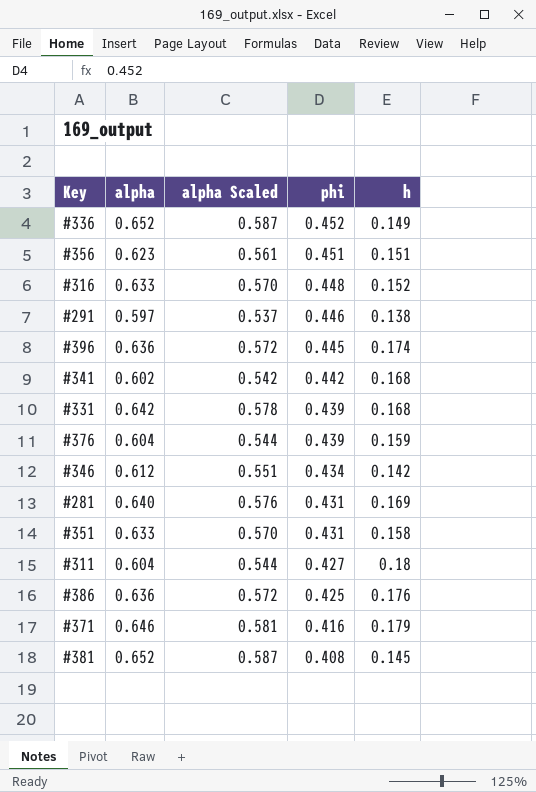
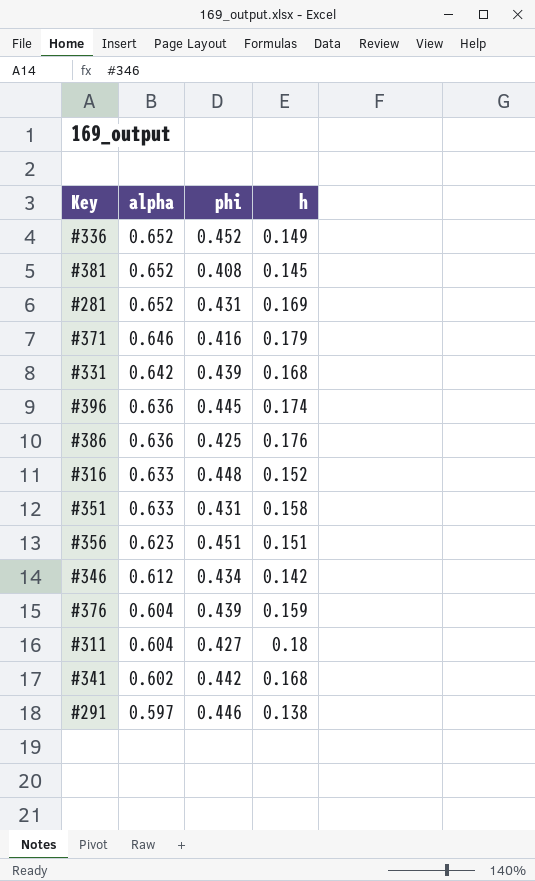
row order: phi descending -> alpha descending
column alpha Scaled | formula: [alpha] * 0.9 -> none
#281 | alpha: 0.640 -> 0.652

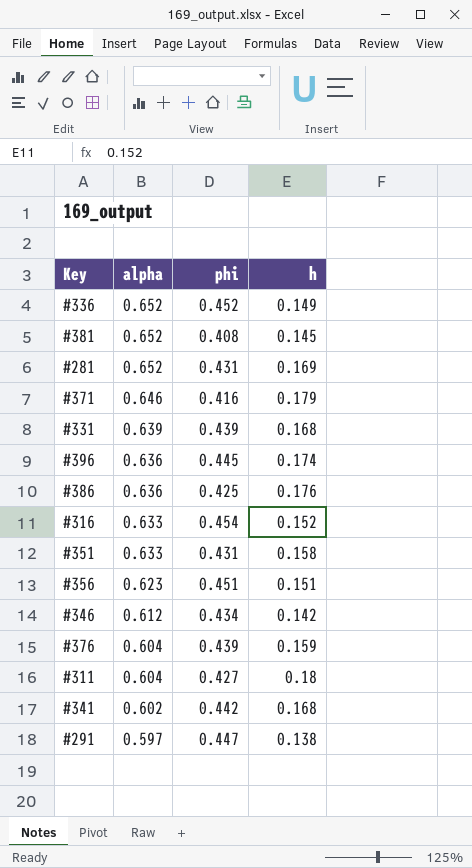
#331 | alpha: 0.642 -> 0.639
#316 | phi: 0.448 -> 0.454
#291 | phi: 0.446 -> 0.447

